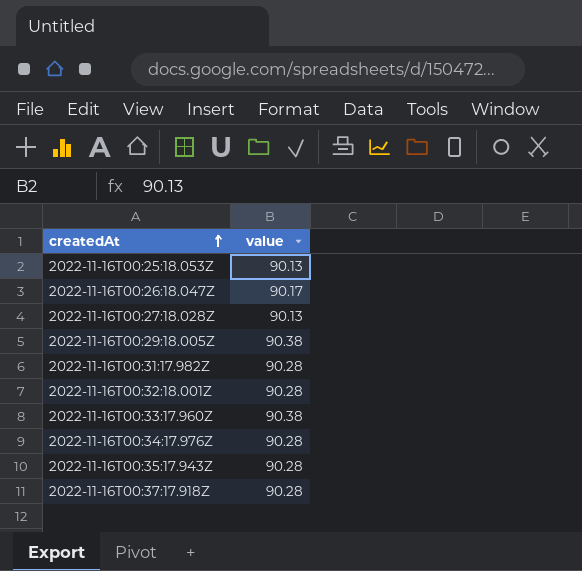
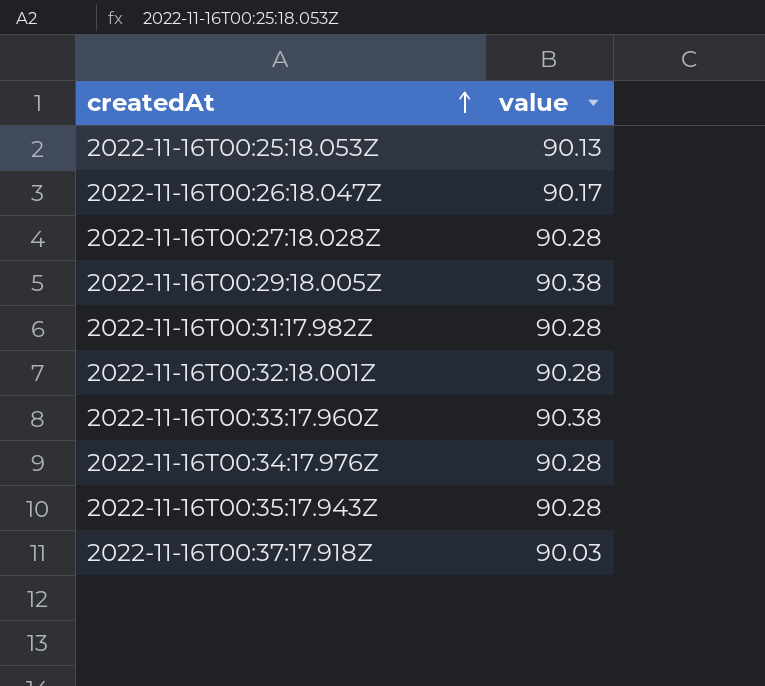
2022-11-16T00:27:18.028Z | value: 90.13 -> 90.28
2022-11-16T00:37:17.918Z | value: 90.28 -> 90.03

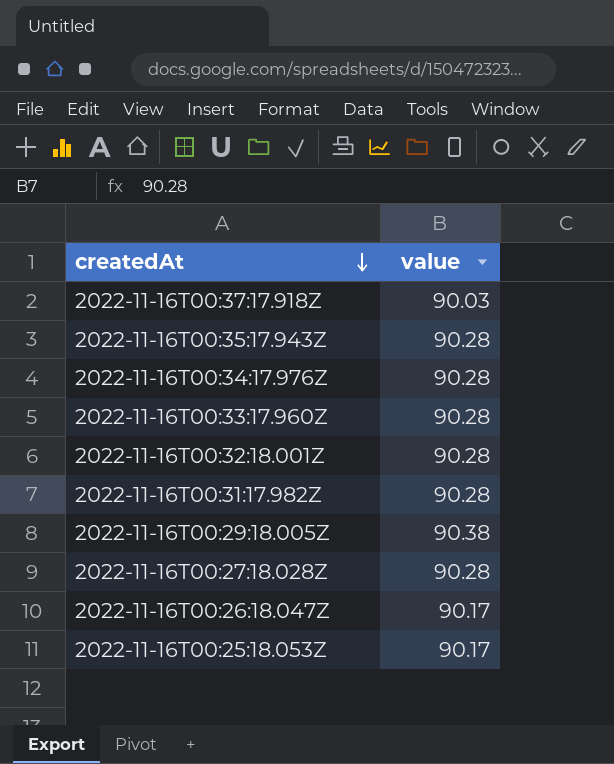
row order: createdAt ascending -> createdAt descending
2022-11-16T00:33:17.960Z | value: 90.38 -> 90.28
2022-11-16T00:25:18.053Z | value: 90.13 -> 90.17

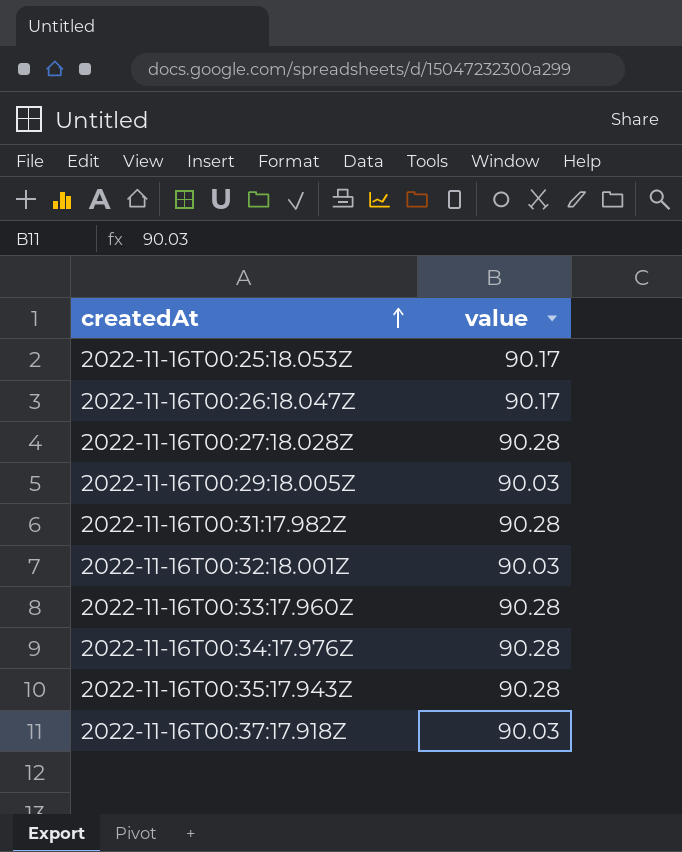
row order: createdAt descending -> createdAt ascending
2022-11-16T00:29:18.005Z | value: 90.38 -> 90.03
2022-11-16T00:32:18.001Z | value: 90.28 -> 90.03

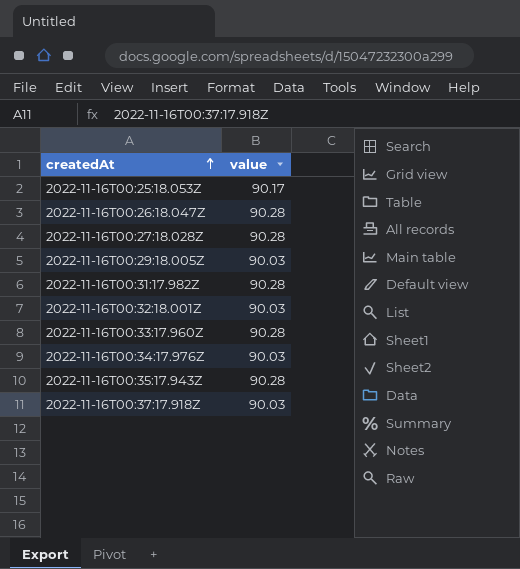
2022-11-16T00:26:18.047Z | value: 90.17 -> 90.28
2022-11-16T00:34:17.976Z | value: 90.28 -> 90.03

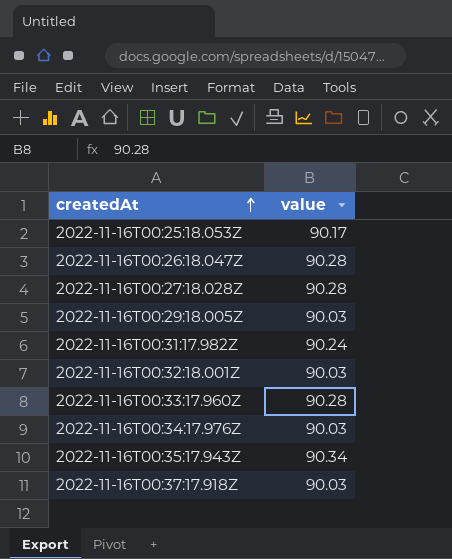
2022-11-16T00:31:17.982Z | value: 90.28 -> 90.24
2022-11-16T00:35:17.943Z | value: 90.28 -> 90.34

